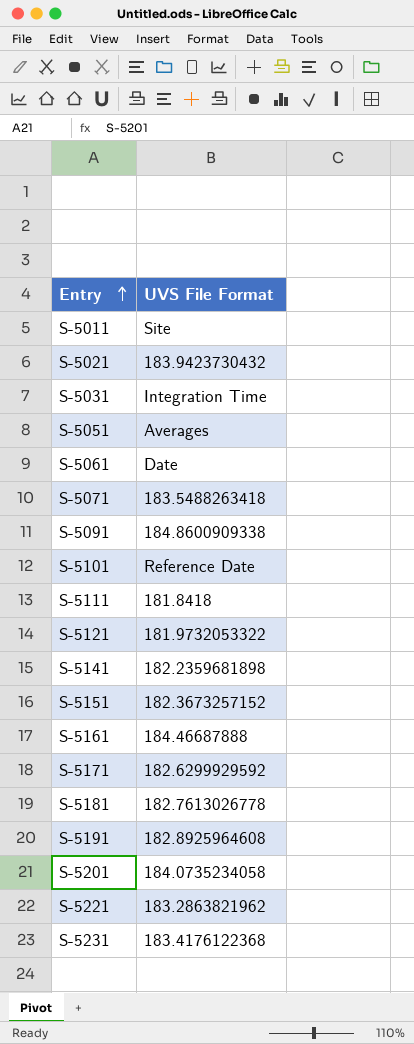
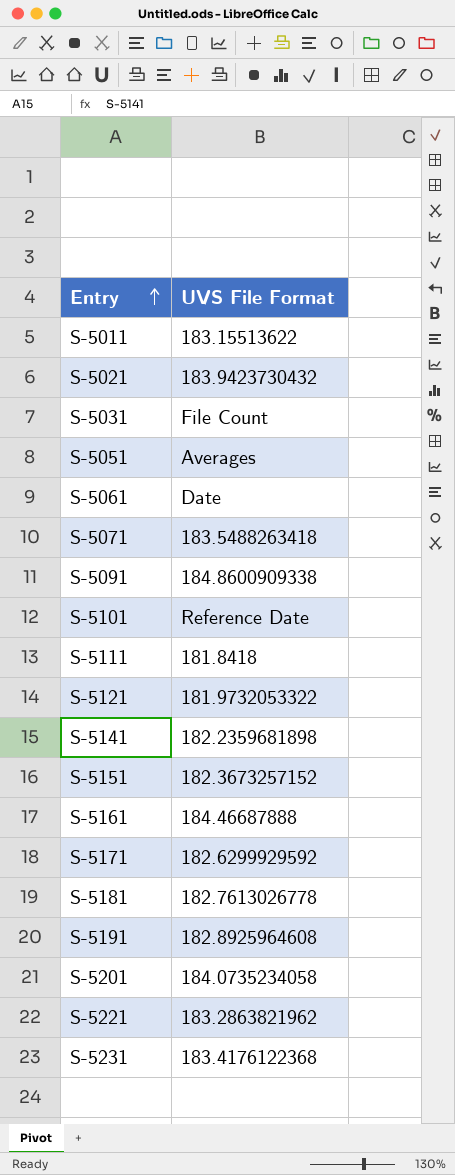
S-5011 | UVS File Format: Site -> 183.15513622
S-5031 | UVS File Format: Integration Time -> File Count

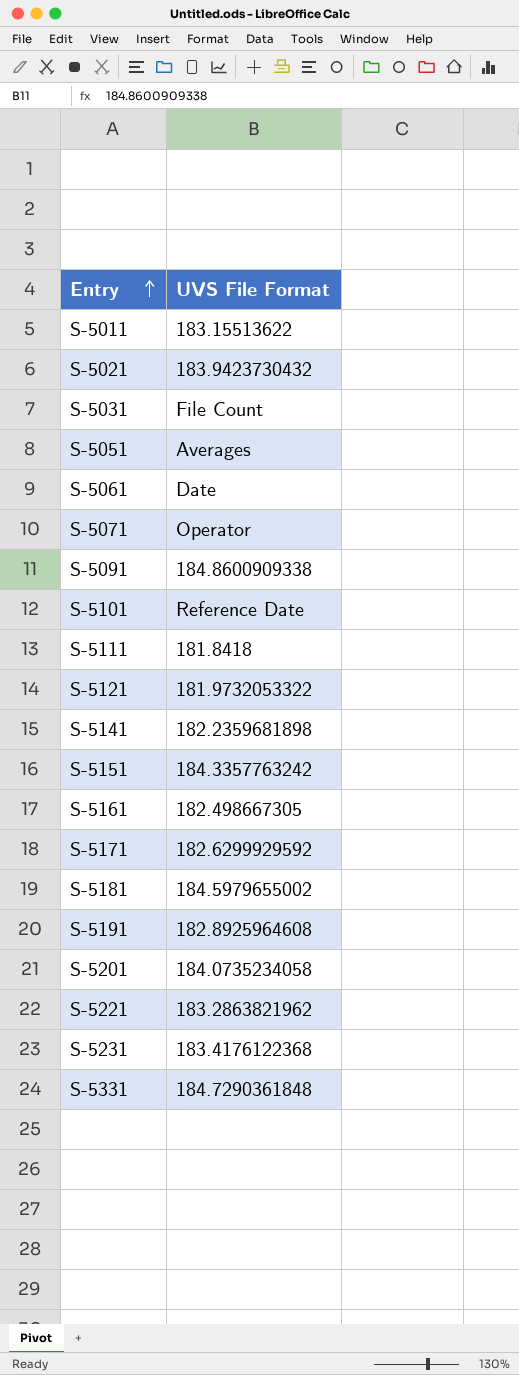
S-5071 | UVS File Format: 183.5488263418 -> Operator
S-5151 | UVS File Format: 182.3673257152 -> 184.3357763242
S-5161 | UVS File Format: 184.46687888 -> 182.498667305
S-5181 | UVS File Format: 182.7613026778 -> 184.5979655002
row S-5331: none -> 184.7290361848

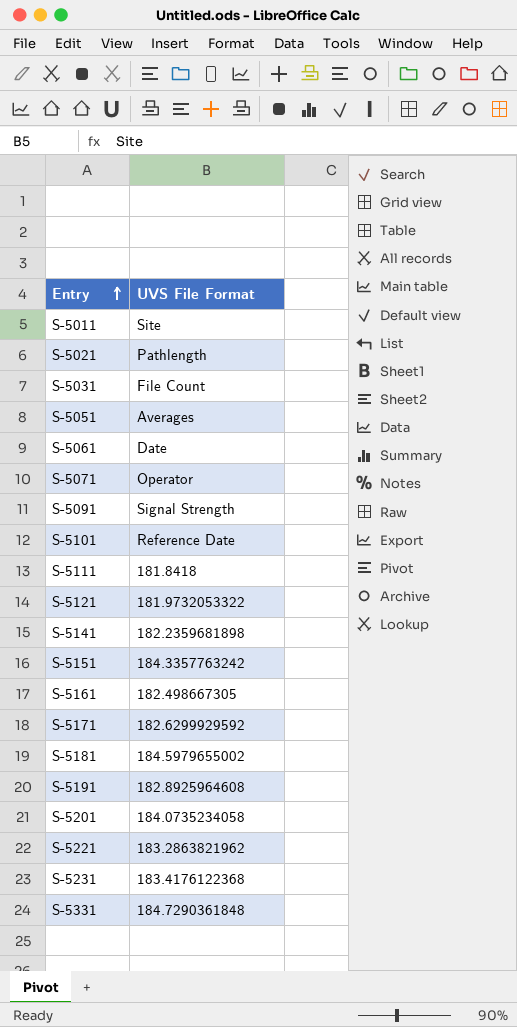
S-5011 | UVS File Format: 183.15513622 -> Site
S-5021 | UVS File Format: 183.9423730432 -> Pathlength
S-5091 | UVS File Format: 184.8600909338 -> Signal Strength

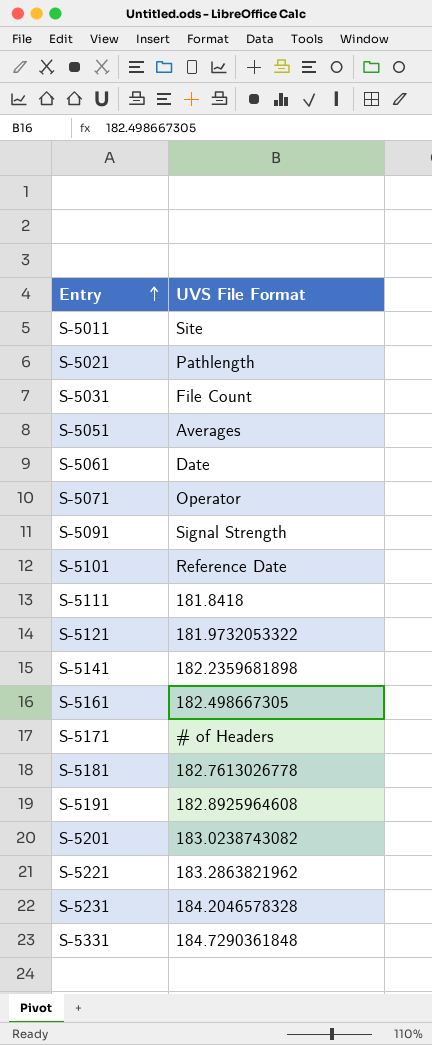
row S-5151: 184.3357763242 -> none
S-5171 | UVS File Format: 182.6299929592 -> # of Headers
S-5181 | UVS File Format: 184.5979655002 -> 182.7613026778
S-5201 | UVS File Format: 184.0735234058 -> 183.0238743082
S-5231 | UVS File Format: 183.4176122368 -> 184.2046578328

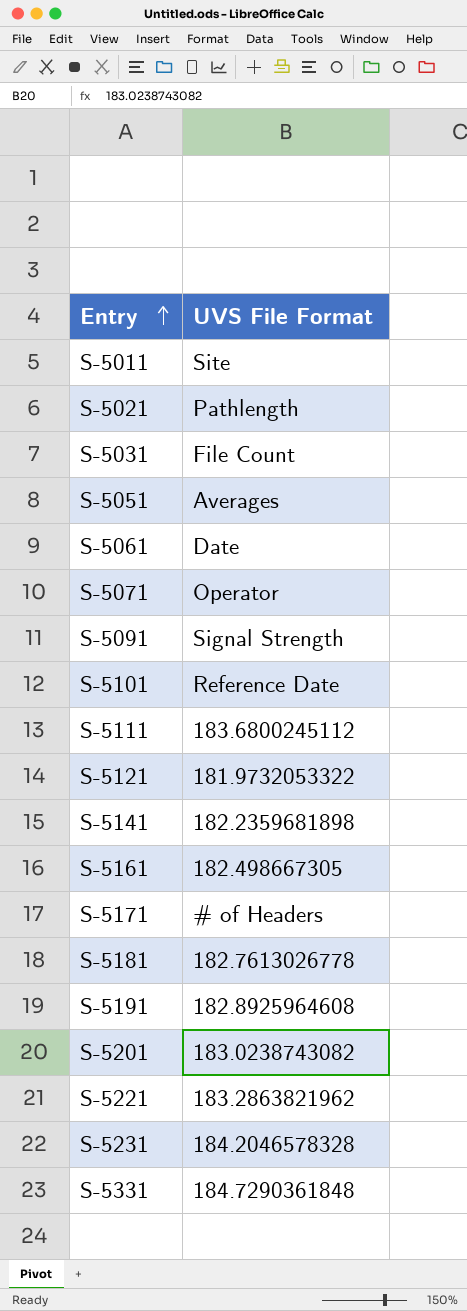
S-5111 | UVS File Format: 181.8418 -> 183.6800245112

